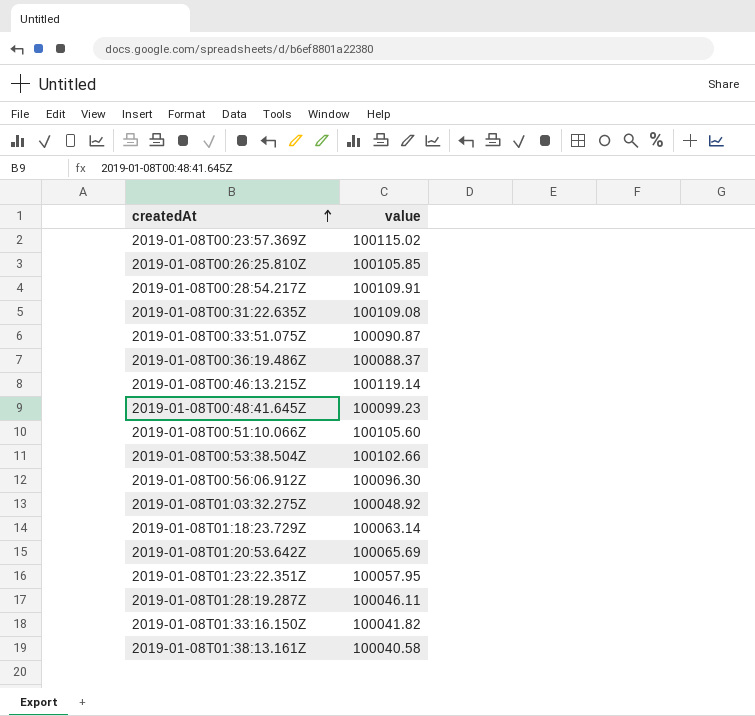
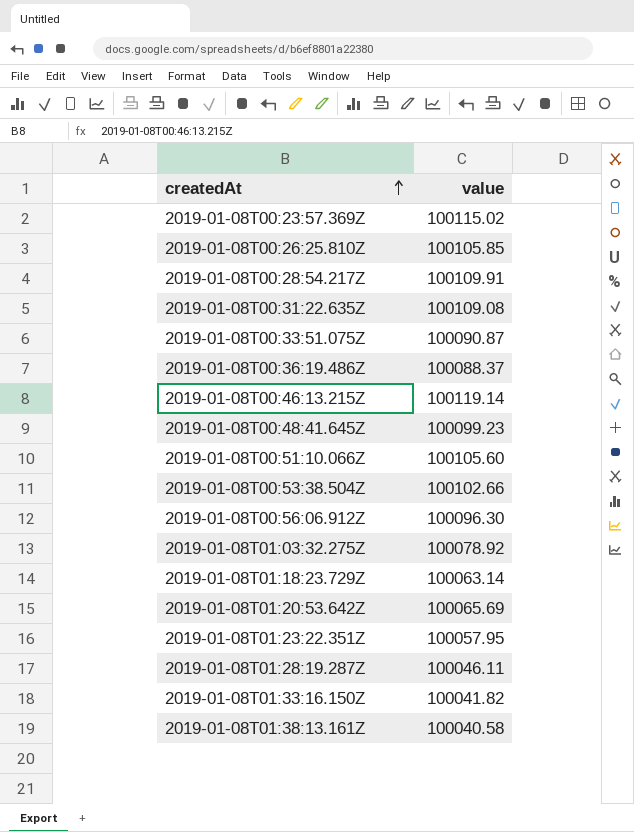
2019-01-08T01:03:32.275Z | value: 100048.92 -> 100078.92

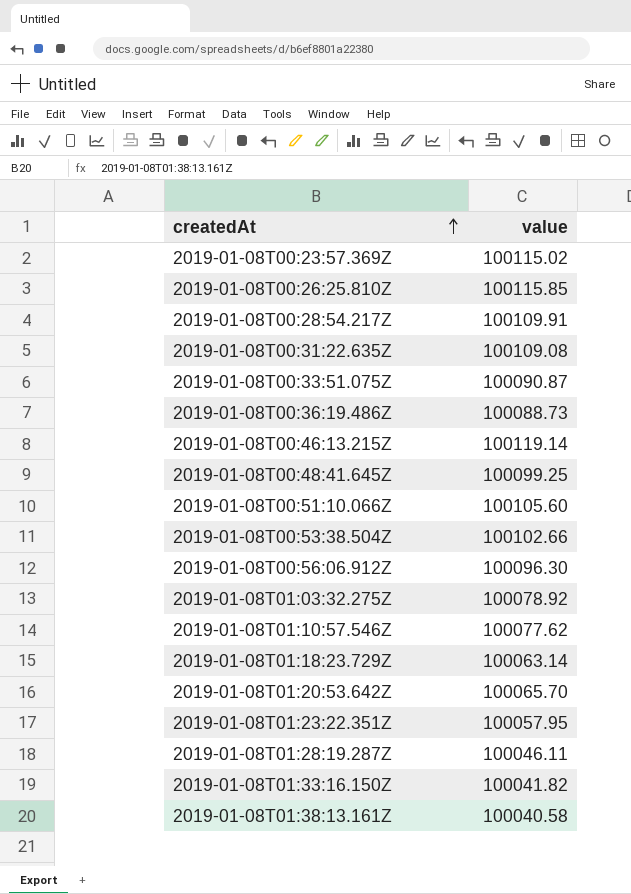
2019-01-08T00:26:25.810Z | value: 100105.85 -> 100115.85
2019-01-08T00:36:19.486Z | value: 100088.37 -> 100088.73
2019-01-08T00:48:41.645Z | value: 100099.23 -> 100099.25
row 2019-01-08T01:10:57.546Z: none -> 100077.62
2019-01-08T01:20:53.642Z | value: 100065.69 -> 100065.70

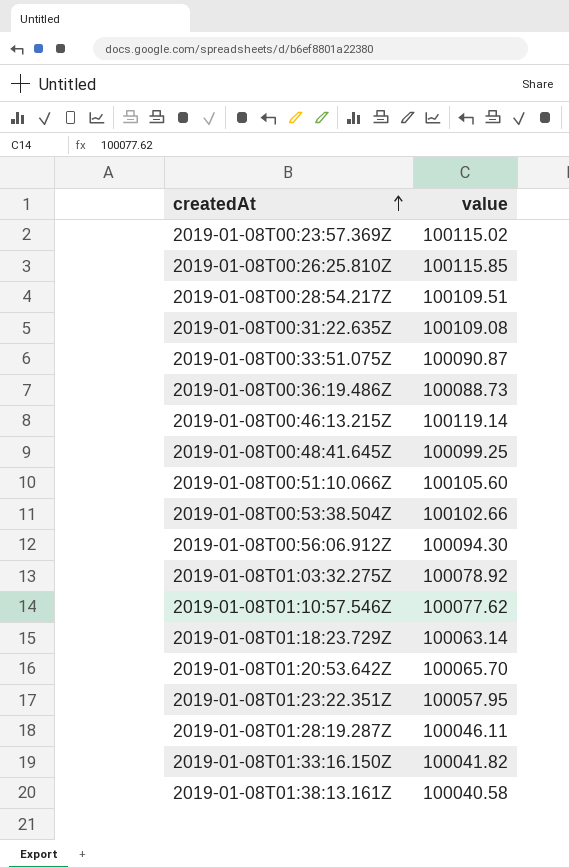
2019-01-08T00:28:54.217Z | value: 100109.91 -> 100109.51
2019-01-08T00:56:06.912Z | value: 100096.30 -> 100094.30

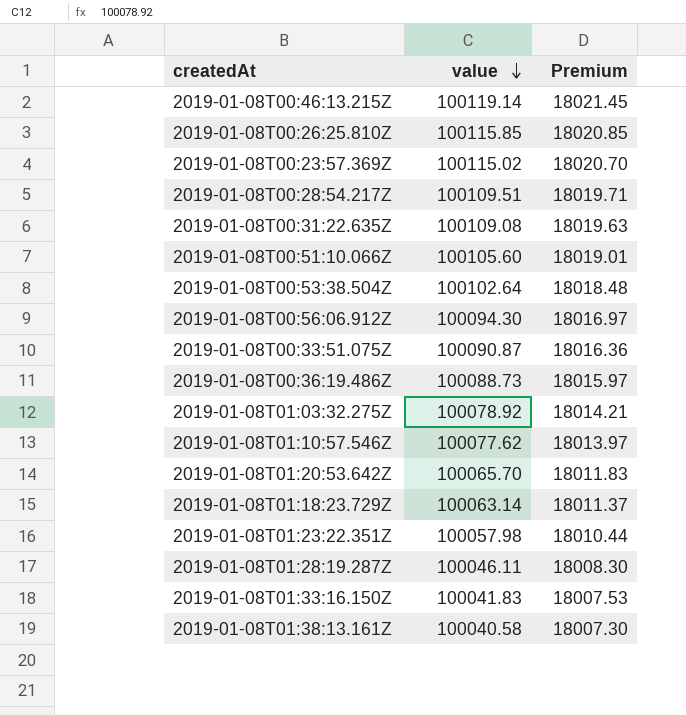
row order: createdAt ascending -> value descending
column Premium | formula: none -> [value] * 0.18
row 2019-01-08T00:48:41.645Z: 100099.25 -> none
2019-01-08T00:53:38.504Z | value: 100102.66 -> 100102.64
2019-01-08T01:23:22.351Z | value: 100057.95 -> 100057.98
2019-01-08T01:33:16.150Z | value: 100041.82 -> 100041.83

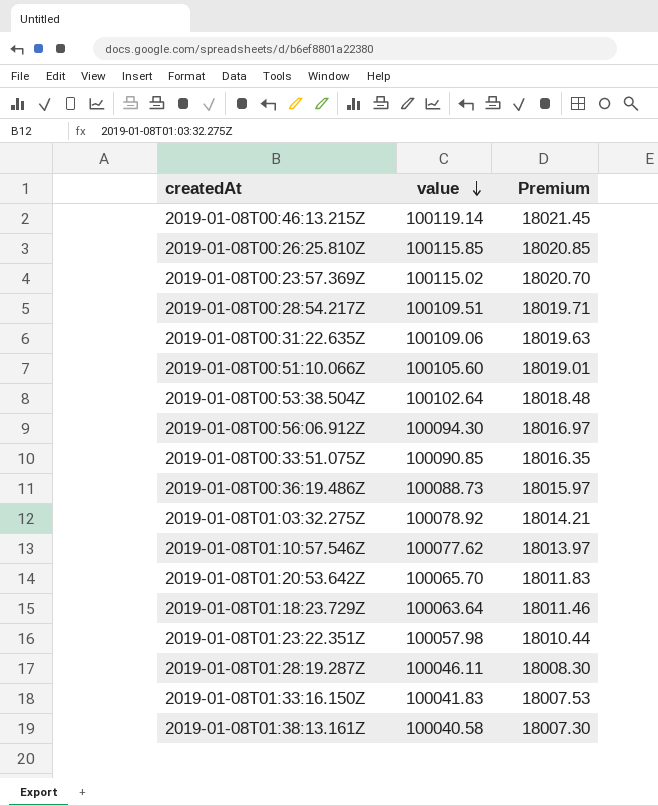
2019-01-08T00:31:22.635Z | value: 100109.08 -> 100109.06
2019-01-08T00:33:51.075Z | value: 100090.87 -> 100090.85
2019-01-08T00:33:51.075Z | Premium: 18016.36 -> 18016.35
2019-01-08T01:18:23.729Z | value: 100063.14 -> 100063.64
2019-01-08T01:18:23.729Z | Premium: 18011.37 -> 18011.46

